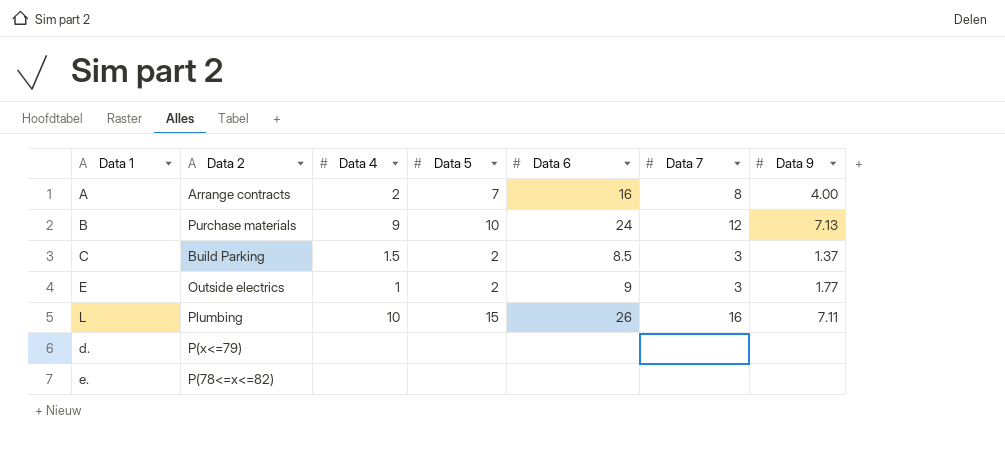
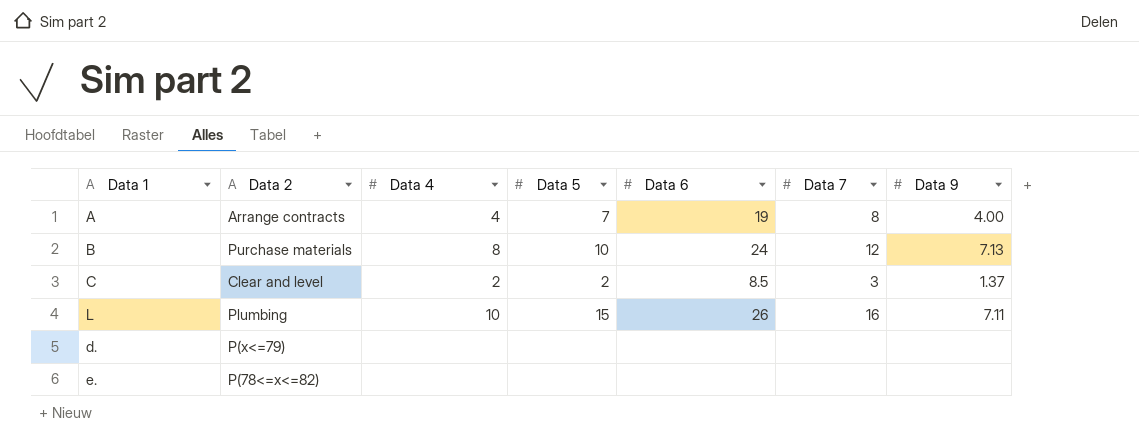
row E: Outside electrics | 1 | 2 | 9 | 3 | 1.77 -> none
A | Data 4: 2 -> 4
A | Data 6: 16 -> 19
B | Data 4: 9 -> 8
C | Data 2: Build Parking -> Clear and level
C | Data 4: 1.5 -> 2

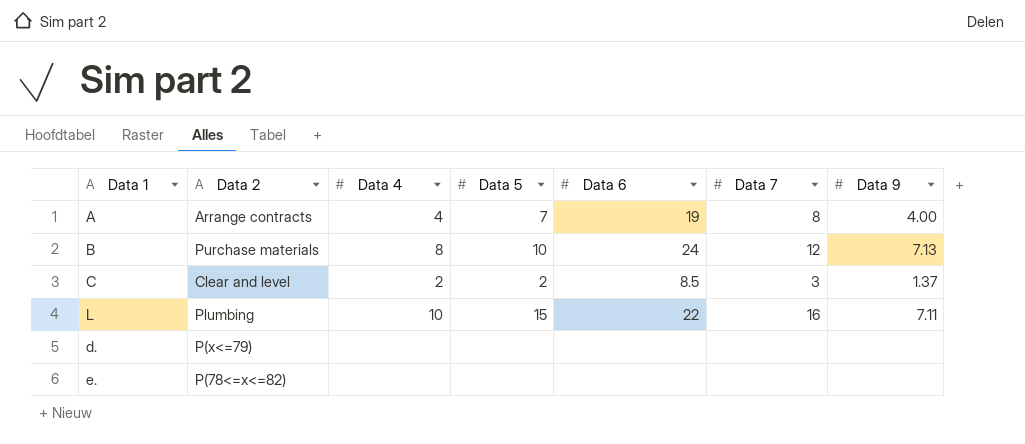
L | Data 6: 26 -> 22

